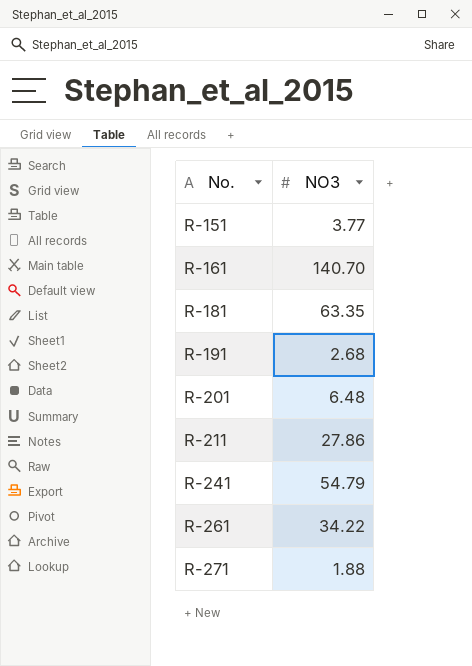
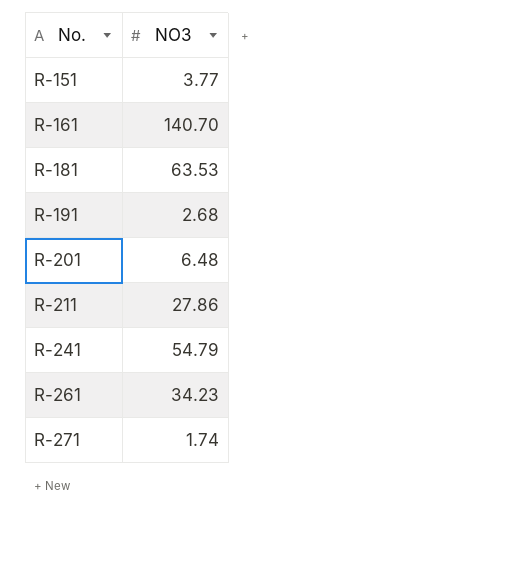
R-181 | NO3: 63.35 -> 63.53
R-261 | NO3: 34.22 -> 34.23
R-271 | NO3: 1.88 -> 1.74

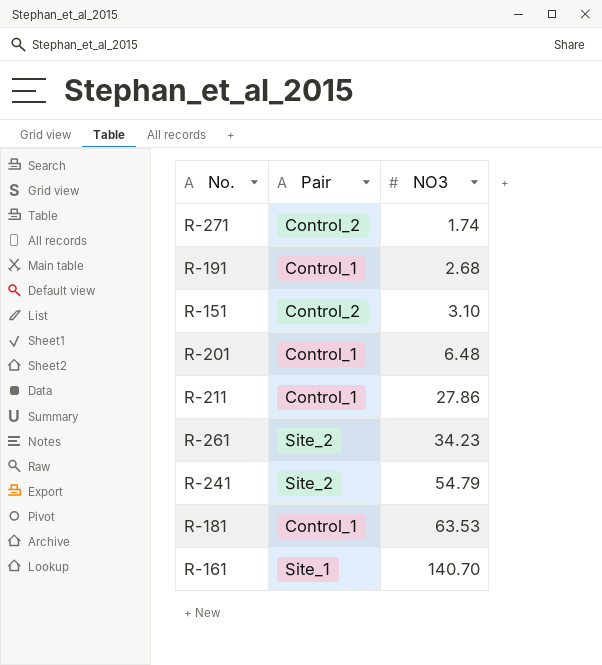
row order: No. ascending -> NO3 ascending
column Pair | position: none -> 2
R-151 | NO3: 3.77 -> 3.10

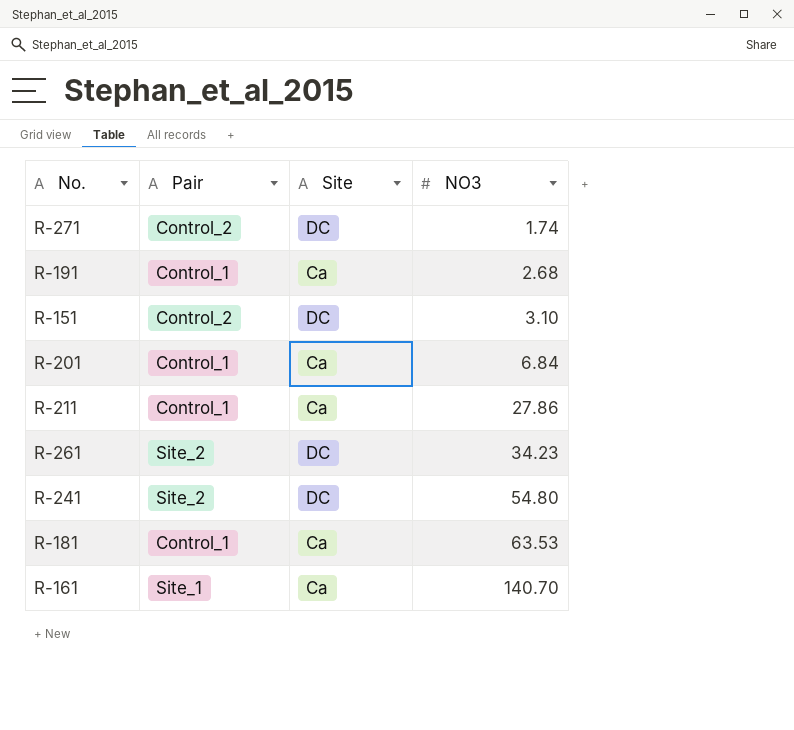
column Site | position: none -> 3
R-201 | NO3: 6.48 -> 6.84
R-241 | NO3: 54.79 -> 54.80

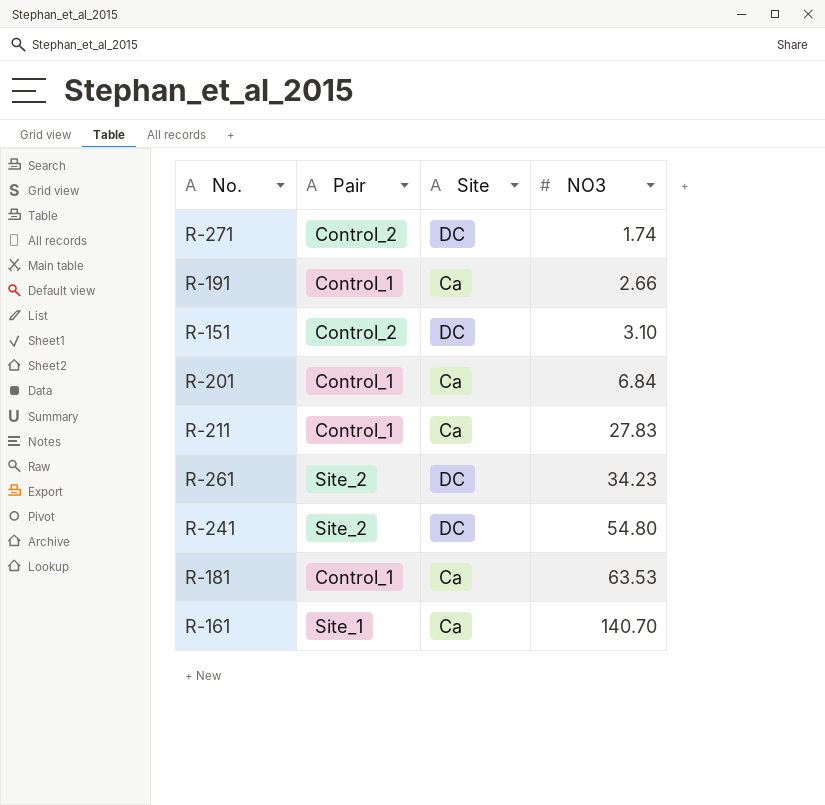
R-191 | NO3: 2.68 -> 2.66
R-211 | NO3: 27.86 -> 27.83

